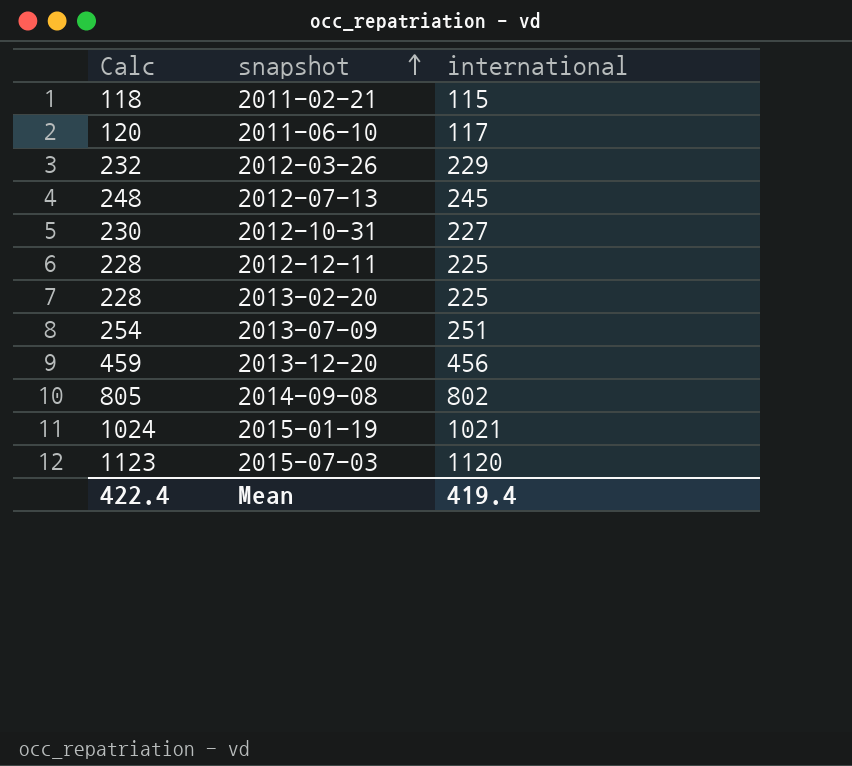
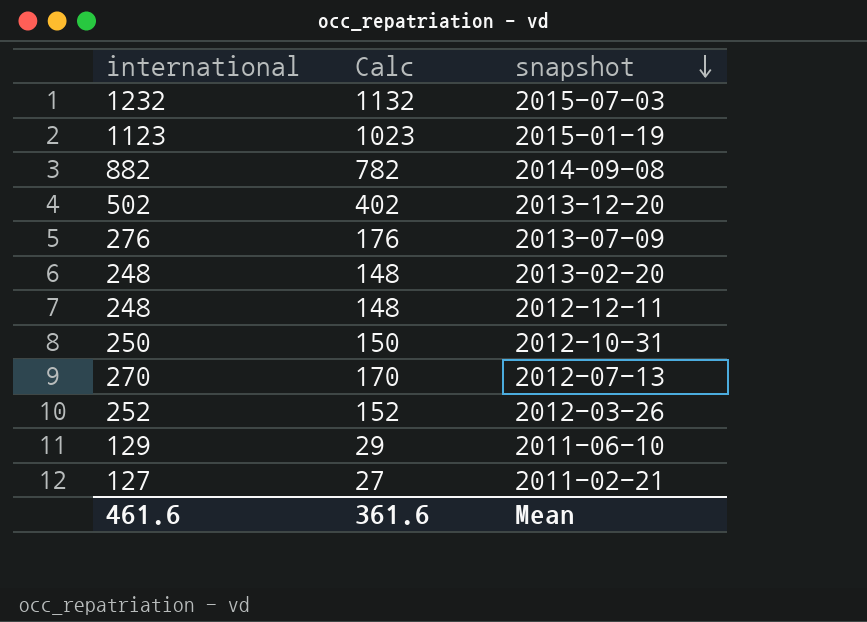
row order: snapshot ascending -> snapshot descending
column international | position: 3 -> 1
column Calc | formula: [international] + 3 -> [international] - 100
2015-07-03 | international: 1120 -> 1232
2015-01-19 | international: 1021 -> 1123
2014-09-08 | international: 802 -> 882
2013-12-20 | international: 456 -> 502
2013-07-09 | international: 251 -> 276
2013-02-20 | international: 225 -> 248
2012-12-11 | international: 225 -> 248
2012-10-31 | international: 227 -> 250
2012-07-13 | international: 245 -> 270
2012-03-26 | international: 229 -> 252
2011-06-10 | international: 117 -> 129
2011-02-21 | international: 115 -> 127
Mean | international: 419.4 -> 461.6
Mean | Calc: 422.4 -> 361.6

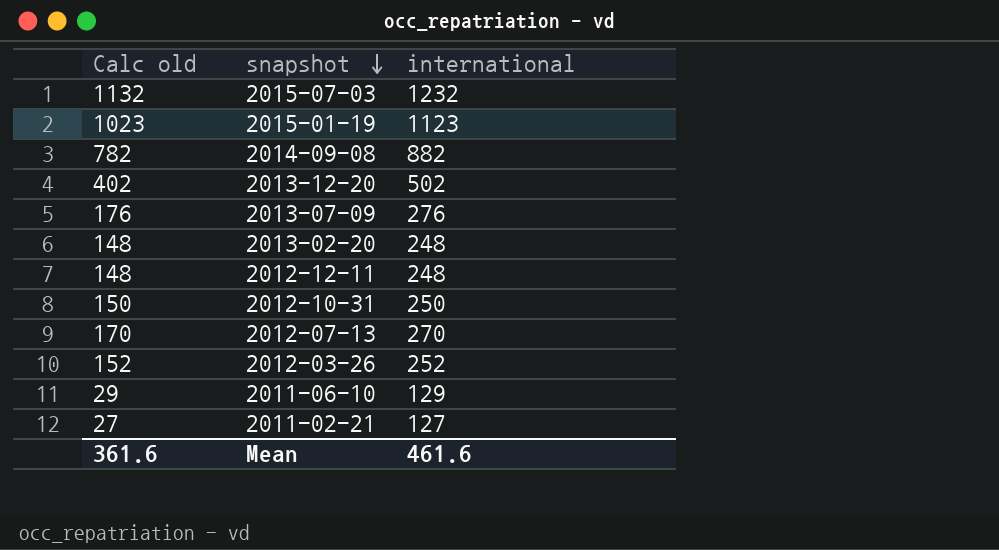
column name: Calc -> Calc old
column international | position: 1 -> 3

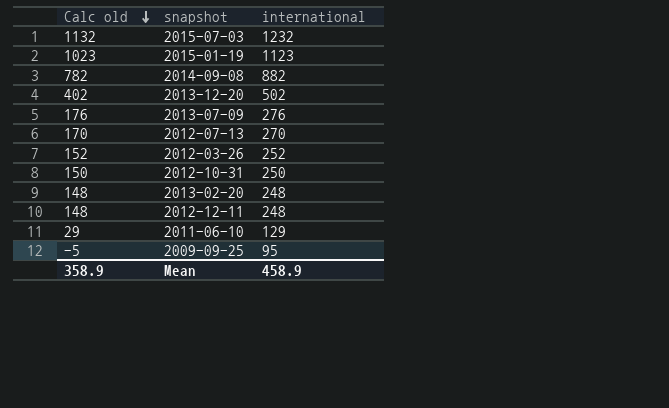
row order: snapshot descending -> Calc old descending
row 2011-02-21: 27 | 127 -> none
row 2009-09-25: none -> -5 | 95
Mean | Calc old: 361.6 -> 358.9
Mean | international: 461.6 -> 458.9

